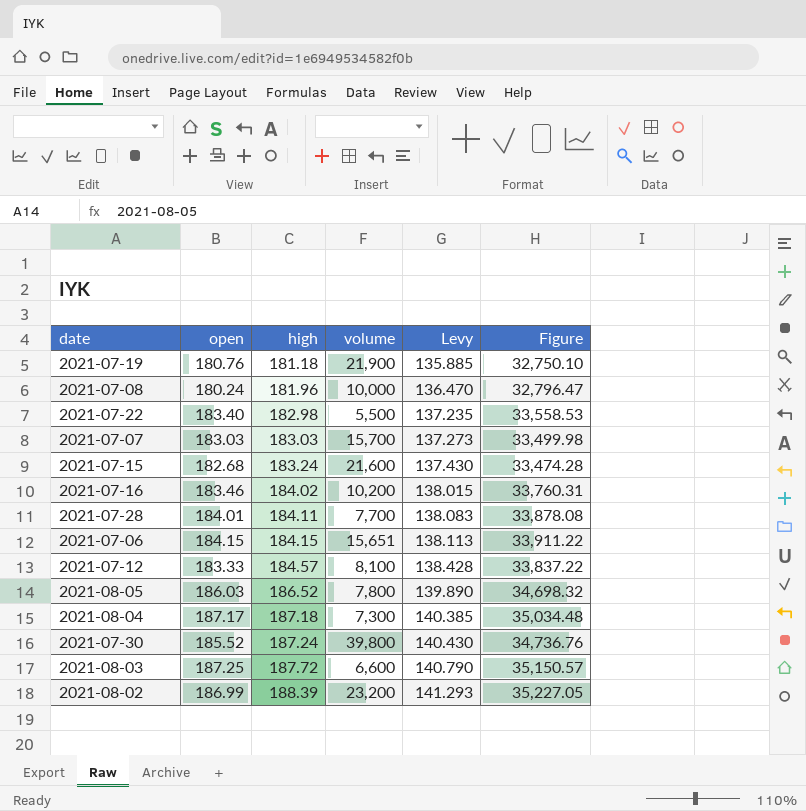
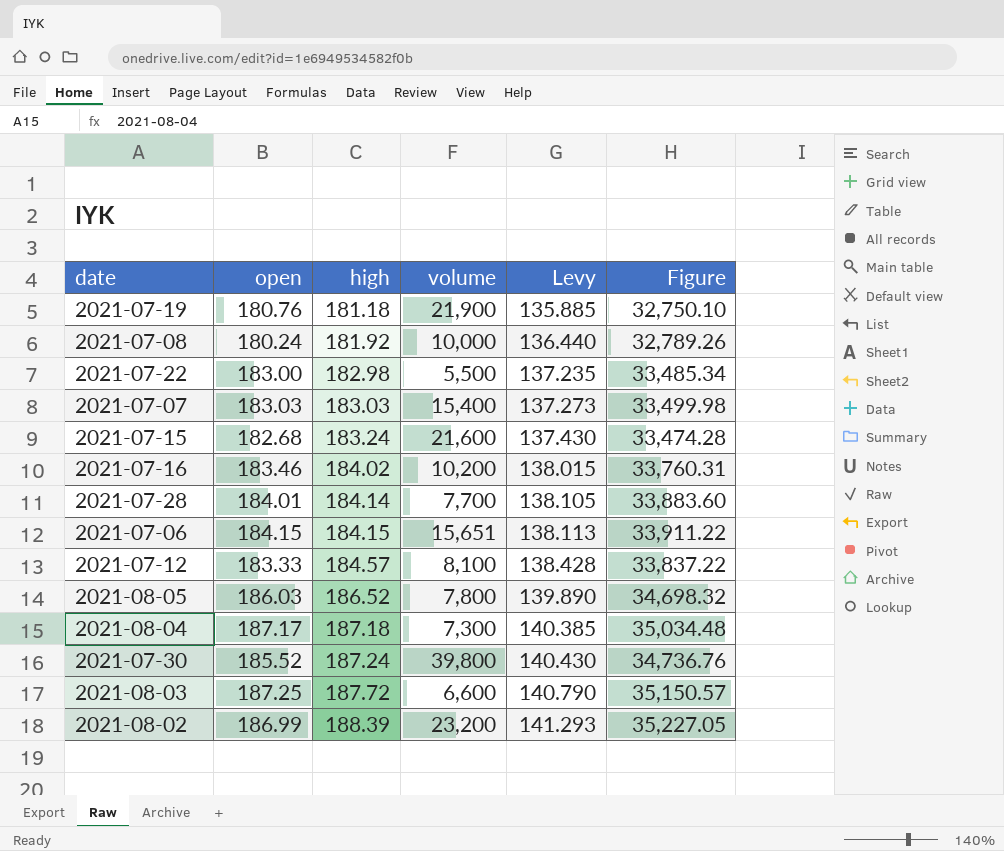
2021-07-08 | high: 181.96 -> 181.92
2021-07-08 | Levy: 136.470 -> 136.440
2021-07-08 | Figure: 32,796.47 -> 32,789.26
2021-07-22 | open: 183.40 -> 183.00
2021-07-22 | Figure: 33,558.53 -> 33,485.34
2021-07-07 | volume: 15,700 -> 15,400
2021-07-28 | high: 184.11 -> 184.14
2021-07-28 | Levy: 138.083 -> 138.105
2021-07-28 | Figure: 33,878.08 -> 33,883.60

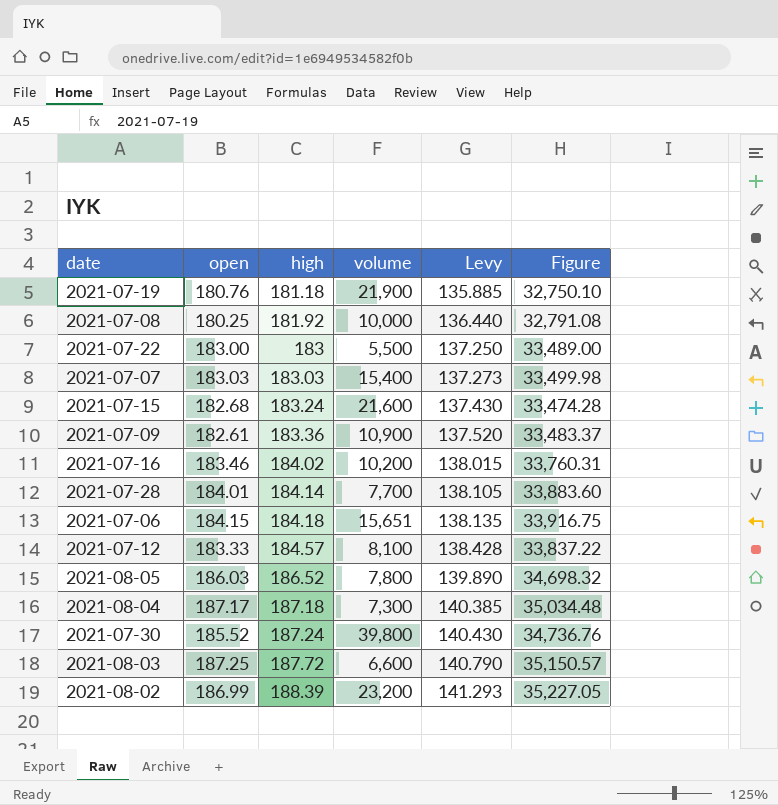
2021-07-08 | open: 180.24 -> 180.25
2021-07-08 | Figure: 32,789.26 -> 32,791.08
2021-07-22 | high: 182.98 -> 183
2021-07-22 | Levy: 137.235 -> 137.250
2021-07-22 | Figure: 33,485.34 -> 33,489.00
row 2021-07-09: none -> 182.61 | 183.36 | 10,900 | 137.520 | 33,483.37
2021-07-06 | high: 184.15 -> 184.18
2021-07-06 | Levy: 138.113 -> 138.135
2021-07-06 | Figure: 33,911.22 -> 33,916.75

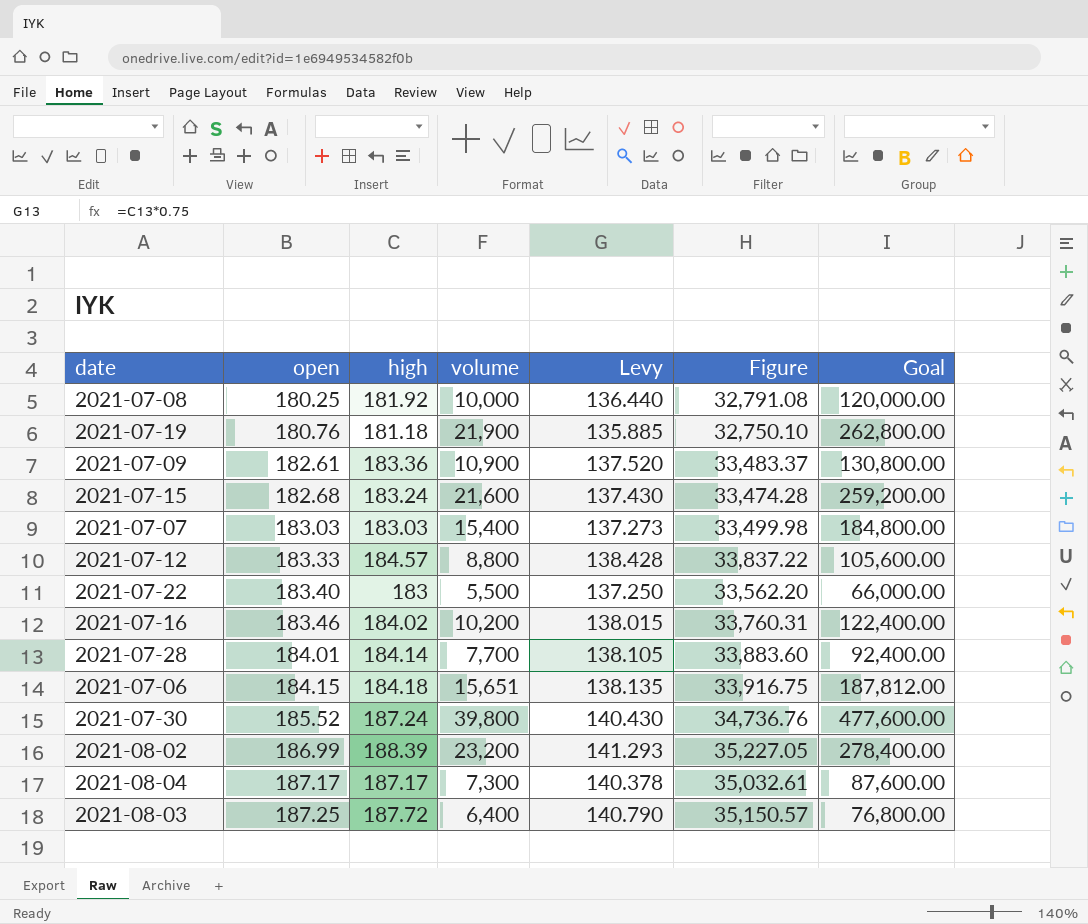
row order: high ascending -> open ascending
column Goal | formula: none -> [volume] * 12
row 2021-08-05: 186.03 | 186.52 | 7,800 | 139.890 | 34,698.32 -> none
2021-07-12 | volume: 8,100 -> 8,800
2021-07-22 | open: 183.00 -> 183.40
2021-07-22 | Figure: 33,489.00 -> 33,562.20
2021-08-04 | high: 187.18 -> 187.17
2021-08-04 | Levy: 140.385 -> 140.378
2021-08-04 | Figure: 35,034.48 -> 35,032.61
2021-08-03 | volume: 6,600 -> 6,400

